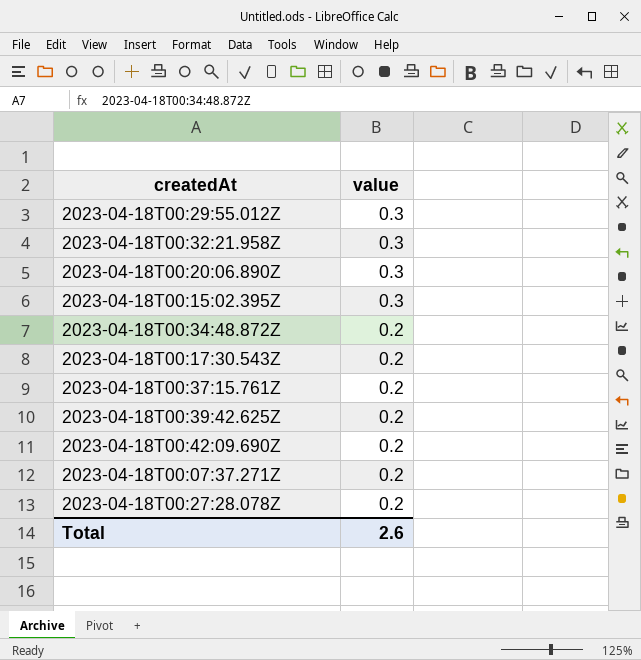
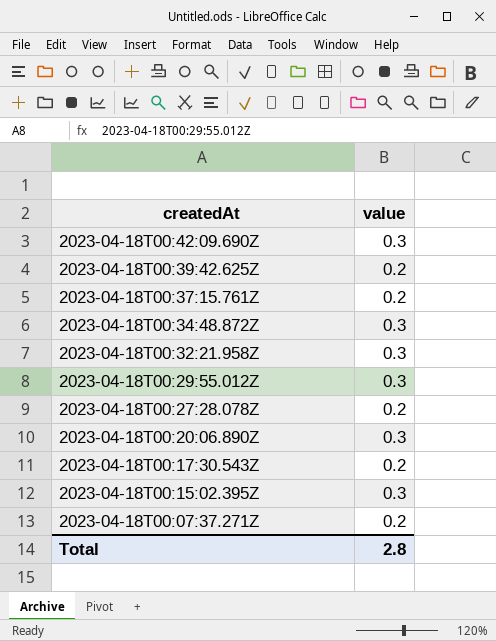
row order: value descending -> createdAt descending
2023-04-18T00:42:09.690Z | value: 0.2 -> 0.3
2023-04-18T00:34:48.872Z | value: 0.2 -> 0.3
Total | value: 2.6 -> 2.8

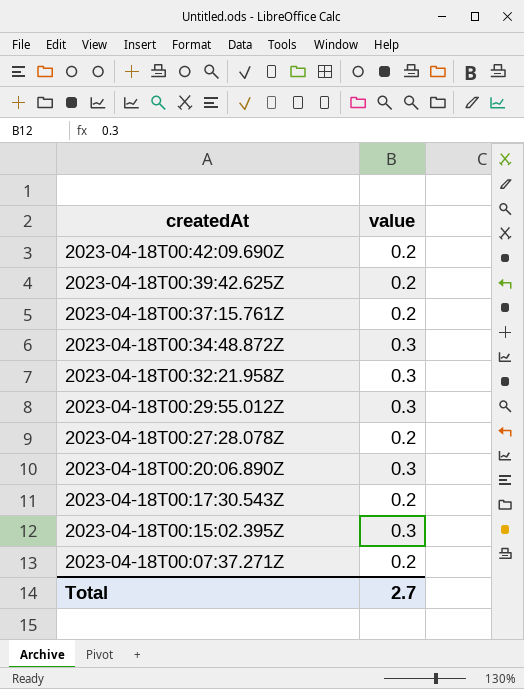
2023-04-18T00:42:09.690Z | value: 0.3 -> 0.2
Total | value: 2.8 -> 2.7

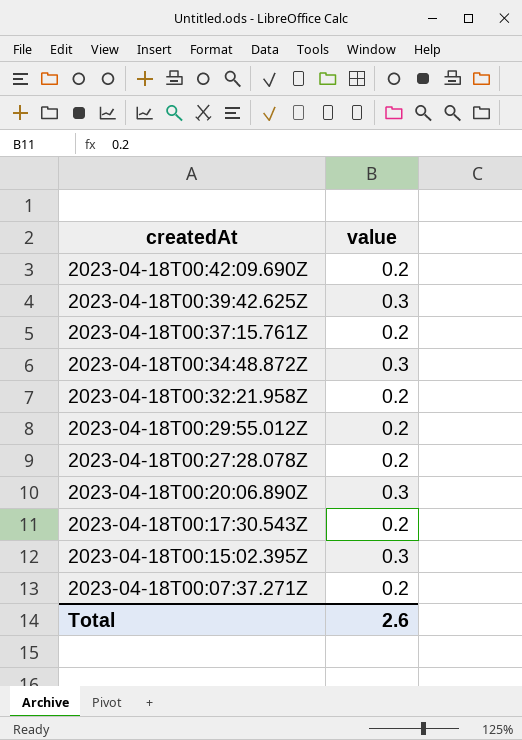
2023-04-18T00:39:42.625Z | value: 0.2 -> 0.3
2023-04-18T00:32:21.958Z | value: 0.3 -> 0.2
2023-04-18T00:29:55.012Z | value: 0.3 -> 0.2
Total | value: 2.7 -> 2.6

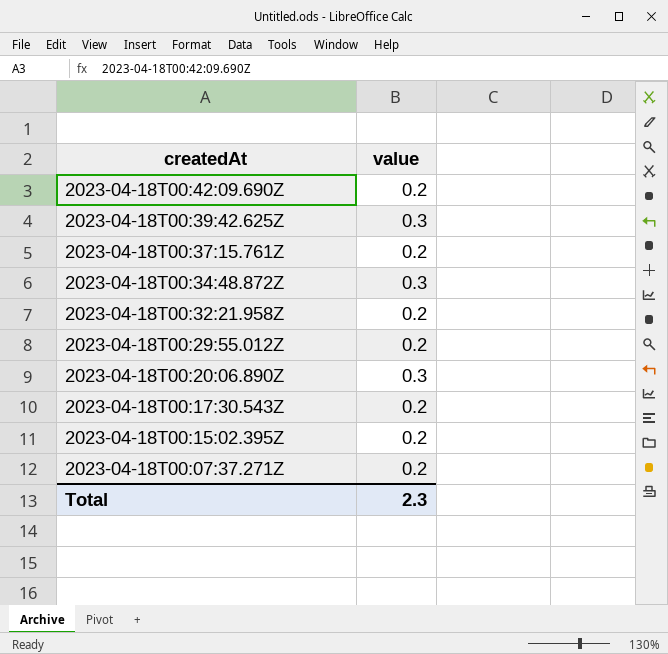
row 2023-04-18T00:27:28.078Z: 0.2 -> none
2023-04-18T00:15:02.395Z | value: 0.3 -> 0.2
Total | value: 2.6 -> 2.3

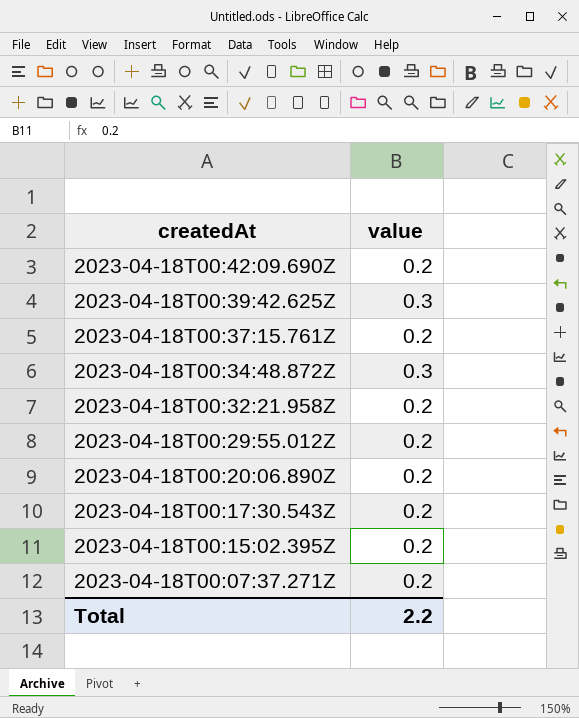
2023-04-18T00:20:06.890Z | value: 0.3 -> 0.2
Total | value: 2.3 -> 2.2

